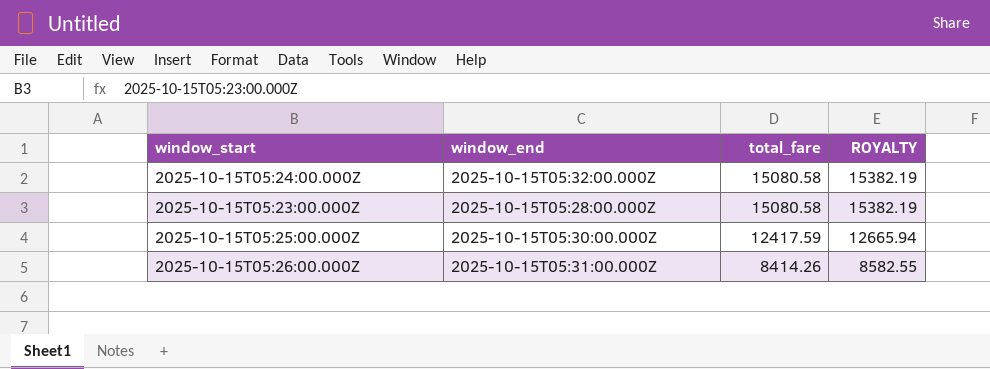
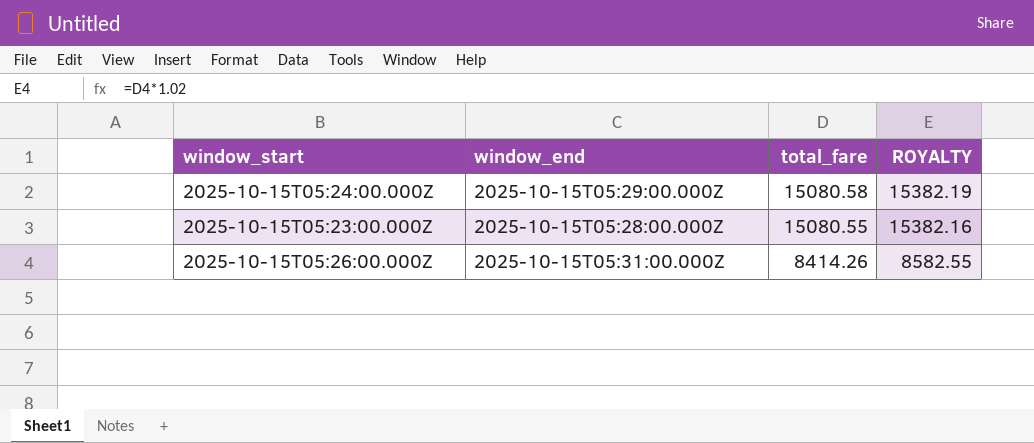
row 2025-10-15T05:25:00.000Z: 2025-10-15T05:30:00.000Z | 12417.59 | 12665.94 -> none
2025-10-15T05:24:00.000Z | window_end: 2025-10-15T05:32:00.000Z -> 2025-10-15T05:29:00.000Z
2025-10-15T05:23:00.000Z | total_fare: 15080.58 -> 15080.55
2025-10-15T05:23:00.000Z | ROYALTY: 15382.19 -> 15382.16

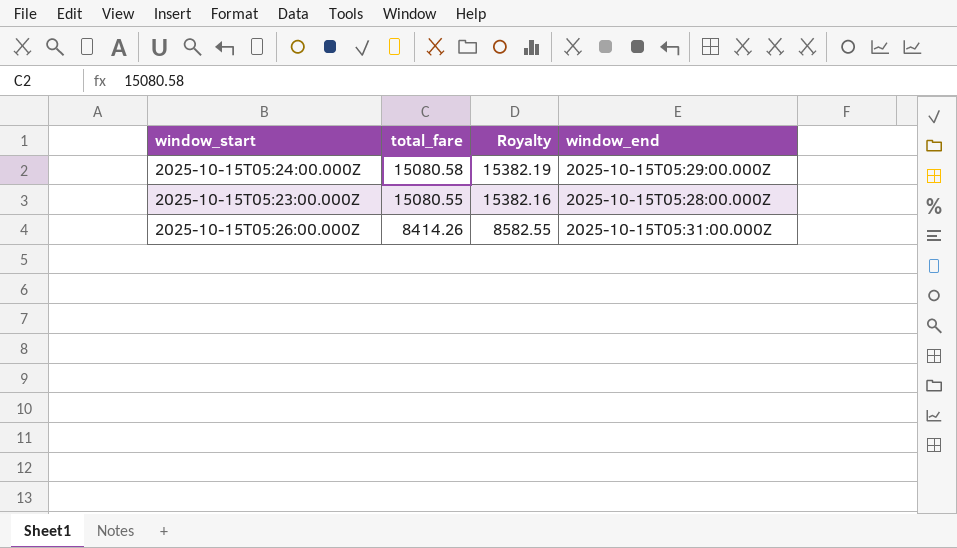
column name: ROYALTY -> Royalty
column window_end | position: 2 -> 4

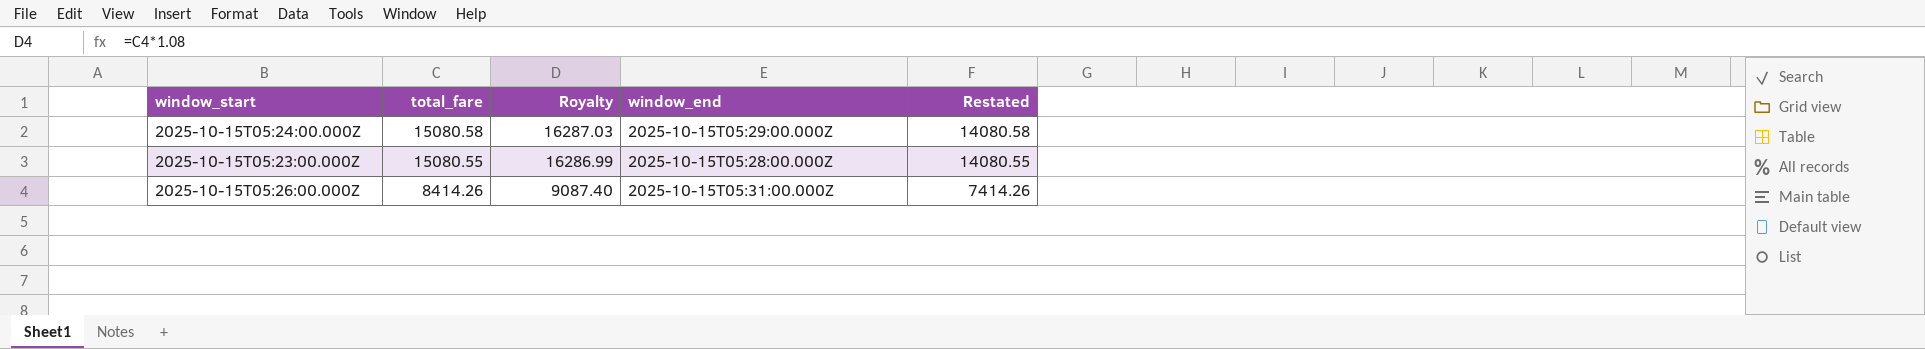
column Royalty | formula: [total_fare] * 1.02 -> [total_fare] * 1.08
column Restated | formula: none -> [total_fare] - 1000

